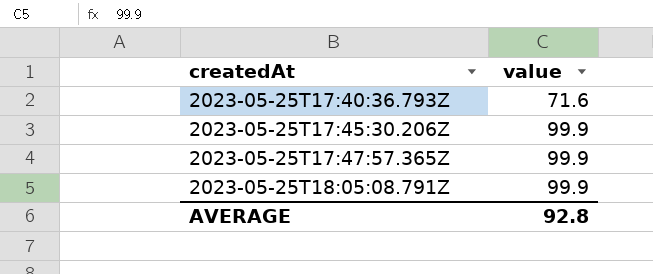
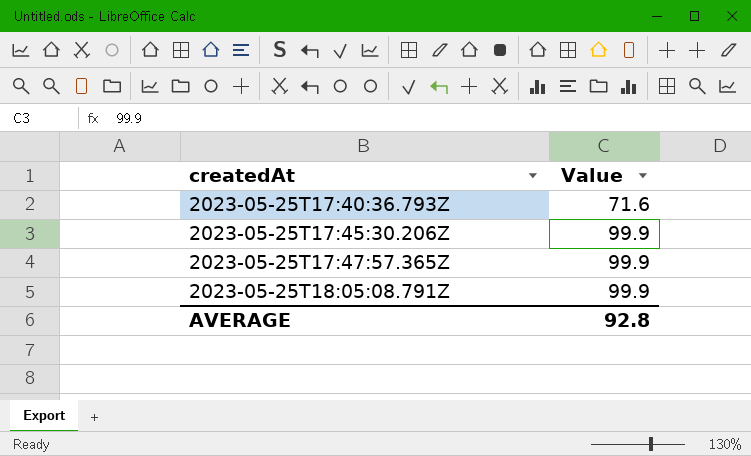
column name: value -> Value

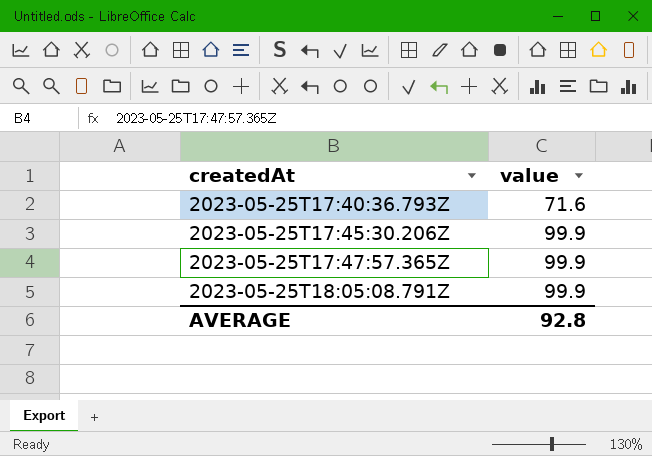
column name: Value -> value

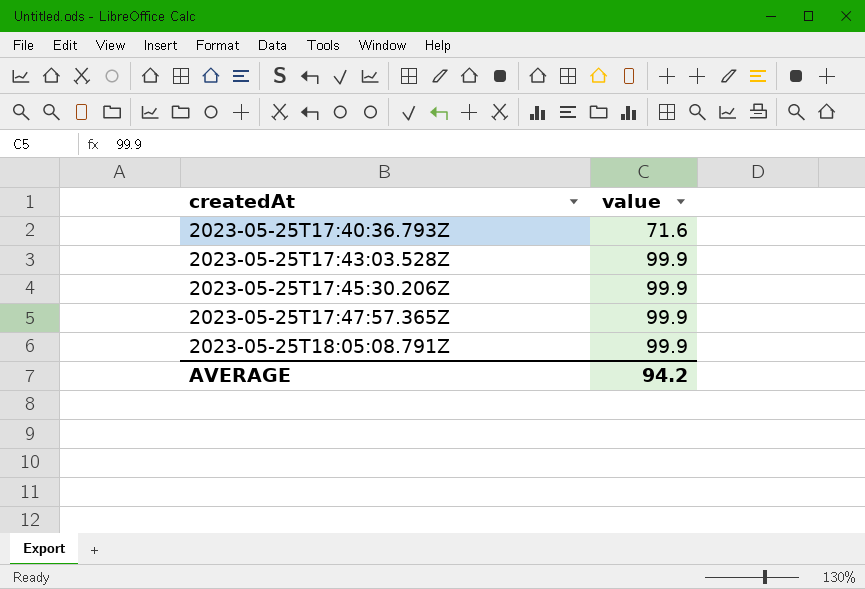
row 2023-05-25T17:43:03.528Z: none -> 99.9
AVERAGE | value: 92.8 -> 94.2

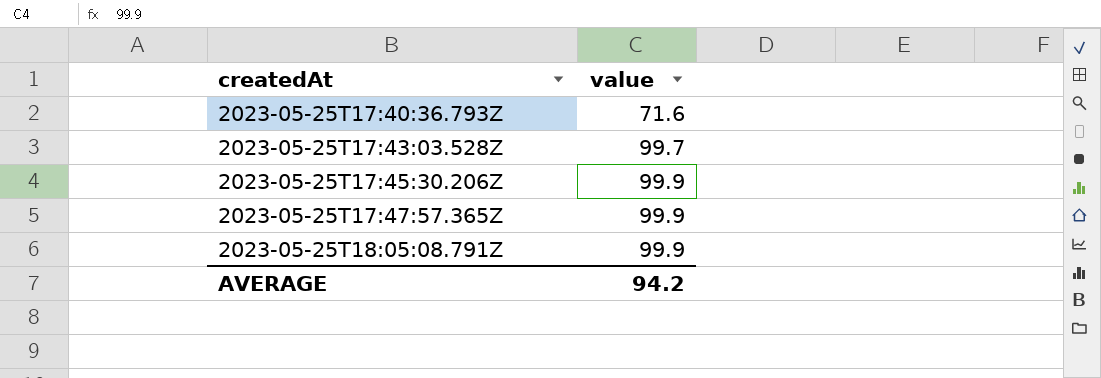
2023-05-25T17:43:03.528Z | value: 99.9 -> 99.7

